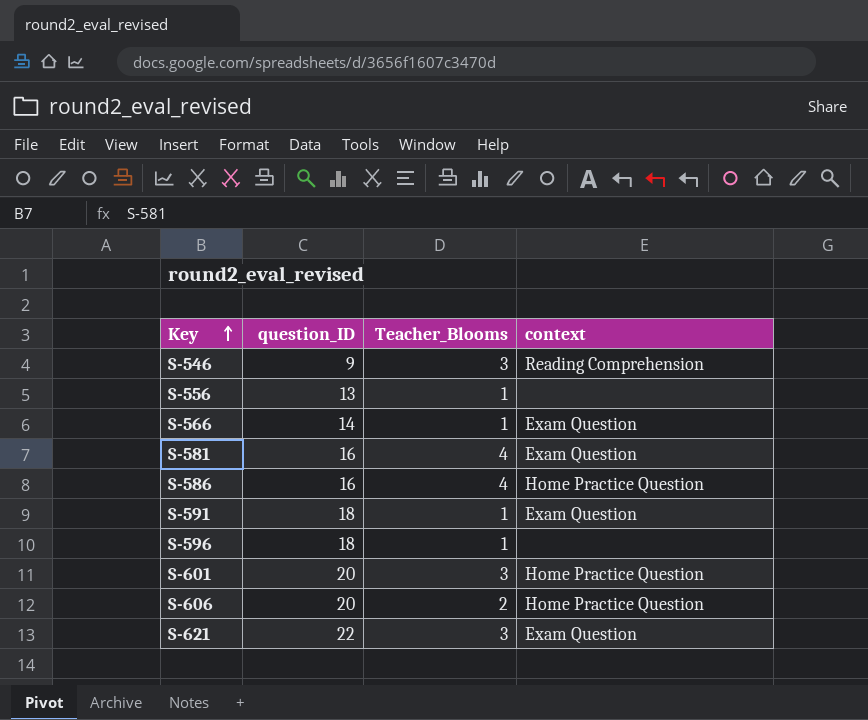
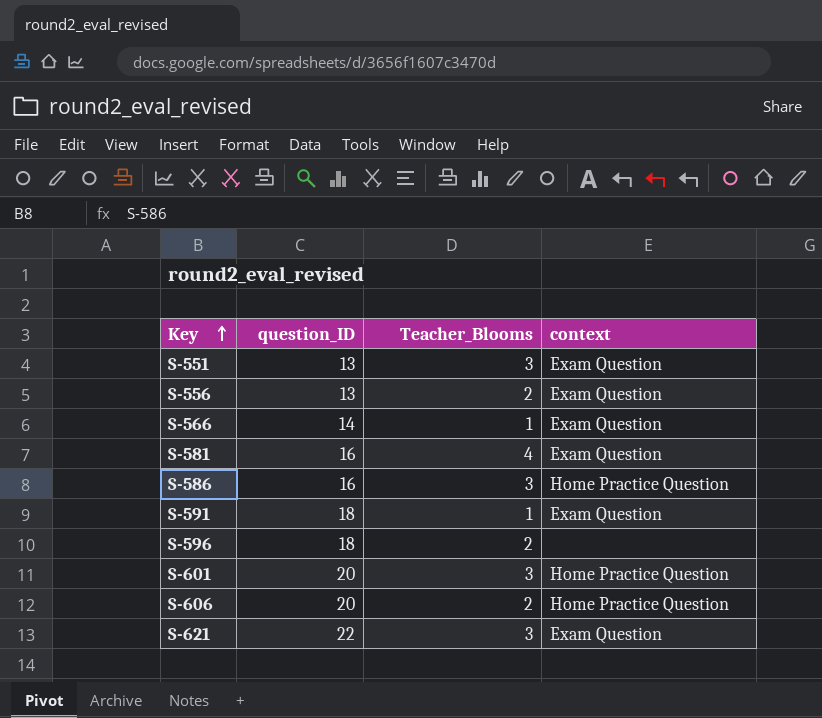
row S-546: 9 | 3 | Reading Comprehension -> none
row S-551: none -> 13 | 3 | Exam Question
S-556 | Teacher_Blooms: 1 -> 2
S-556 | context: none -> Exam Question
S-586 | Teacher_Blooms: 4 -> 3
S-596 | Teacher_Blooms: 1 -> 2

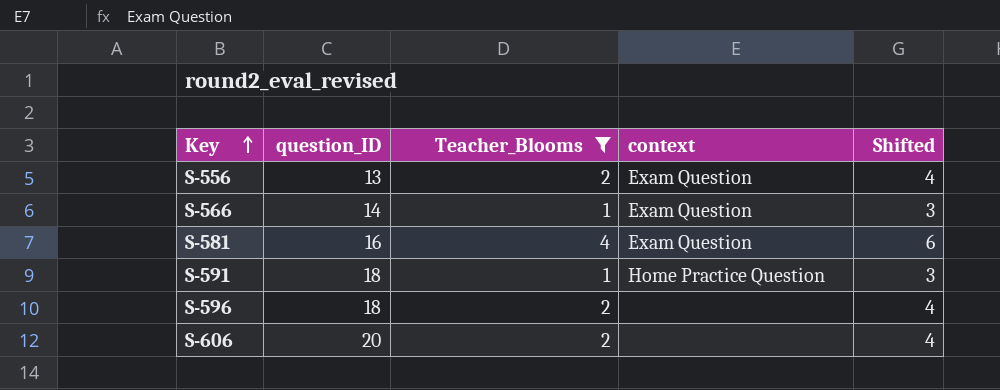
filter: none -> Teacher_Blooms != 3
column Shifted | formula: none -> [Teacher_Blooms] + 2
S-591 | context: Exam Question -> Home Practice Question
S-606 | context: Home Practice Question -> none

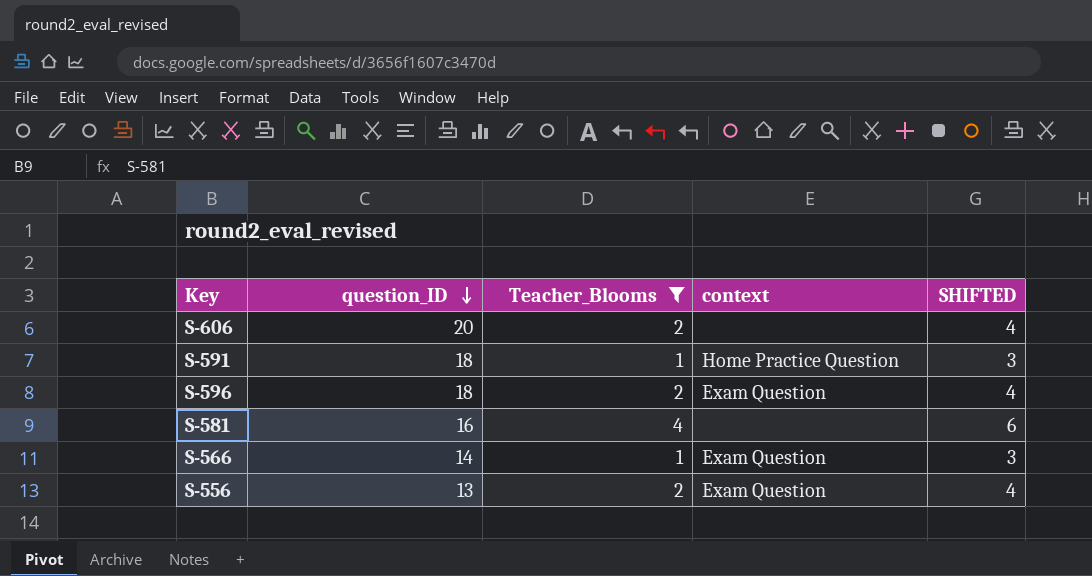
row order: Key ascending -> question_ID descending
column name: Shifted -> SHIFTED
S-596 | context: none -> Exam Question
S-581 | context: Exam Question -> none

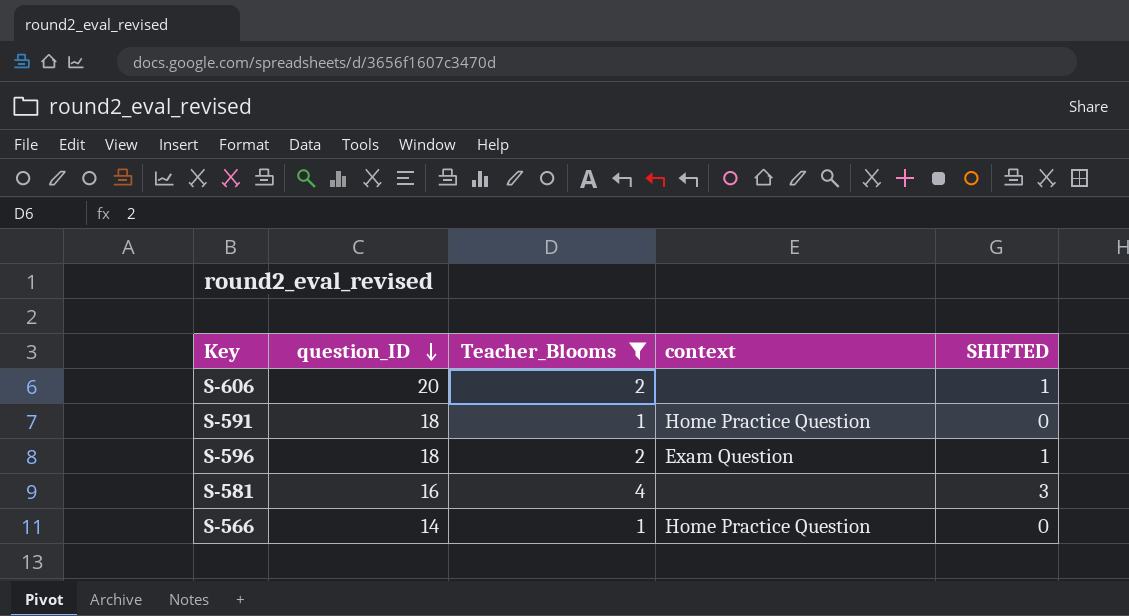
column SHIFTED | formula: [Teacher_Blooms] + 2 -> [Teacher_Blooms] - 1
row S-556: 13 | 2 | Exam Question | 4 -> none
S-566 | context: Exam Question -> Home Practice Question

